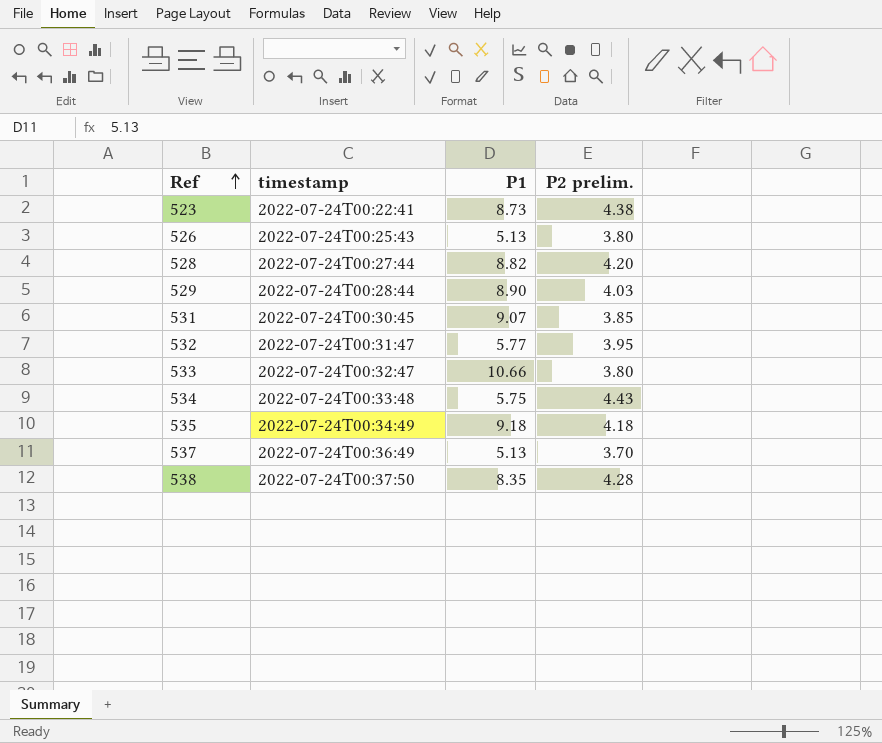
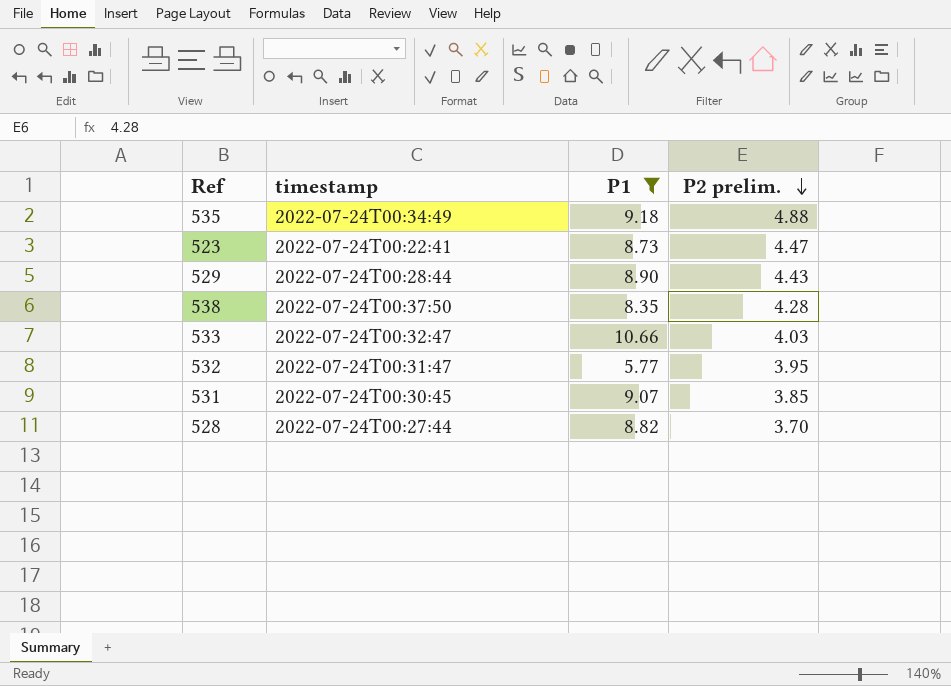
filter: none -> P1 >= 5.77
row order: Ref ascending -> P2 prelim. descending
535 | P2 prelim.: 4.18 -> 4.88
523 | P2 prelim.: 4.38 -> 4.47
529 | P2 prelim.: 4.03 -> 4.43
533 | P2 prelim.: 3.80 -> 4.03
528 | P2 prelim.: 4.20 -> 3.70

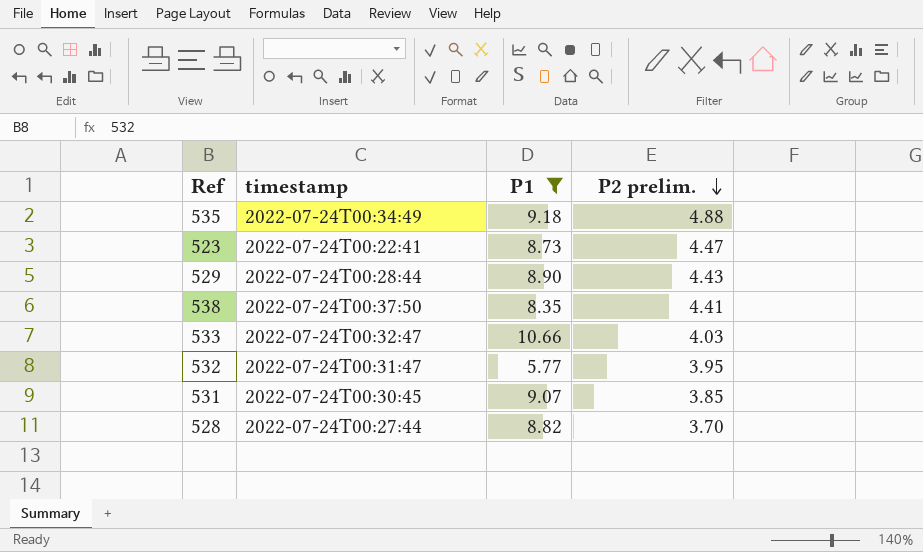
538 | P2 prelim.: 4.28 -> 4.41

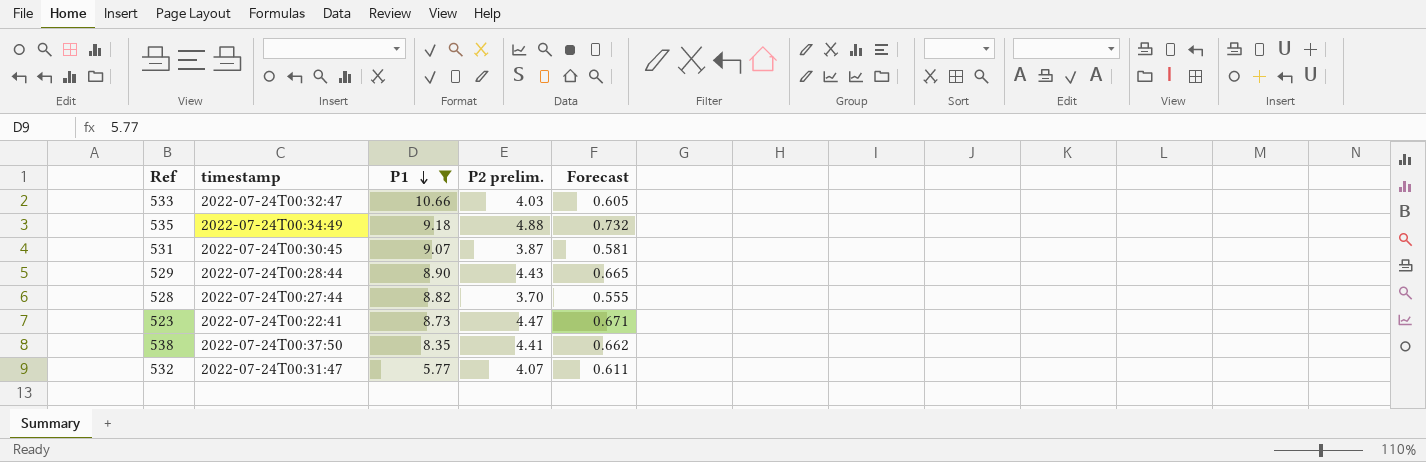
row order: P2 prelim. descending -> P1 descending
column Forecast | formula: none -> [P2 prelim.] * 0.15
531 | P2 prelim.: 3.85 -> 3.87
532 | P2 prelim.: 3.95 -> 4.07

